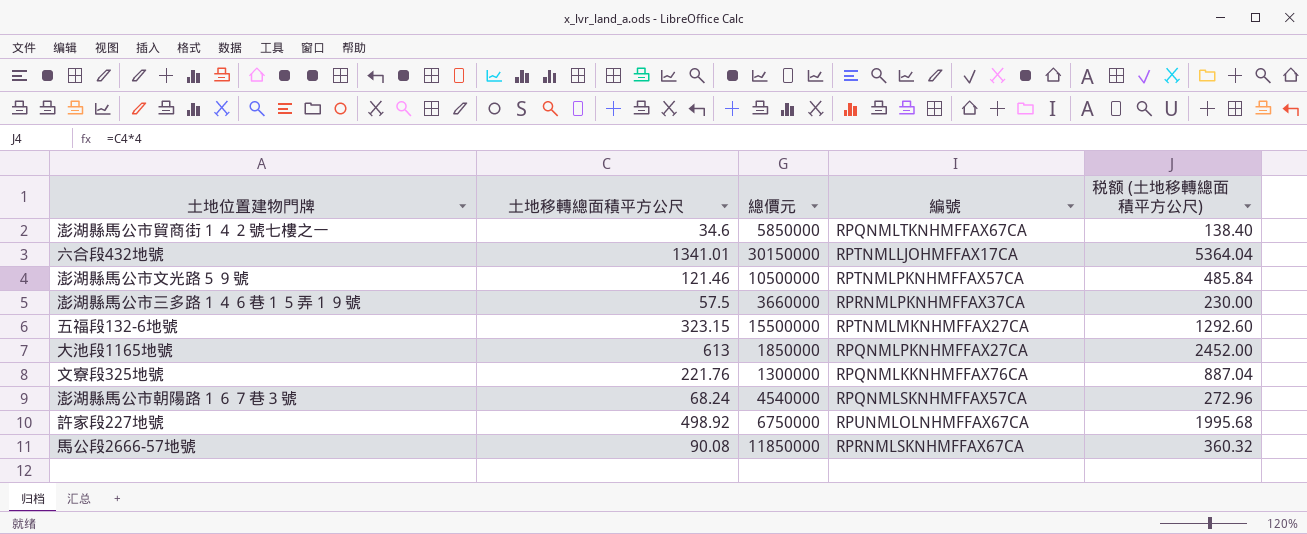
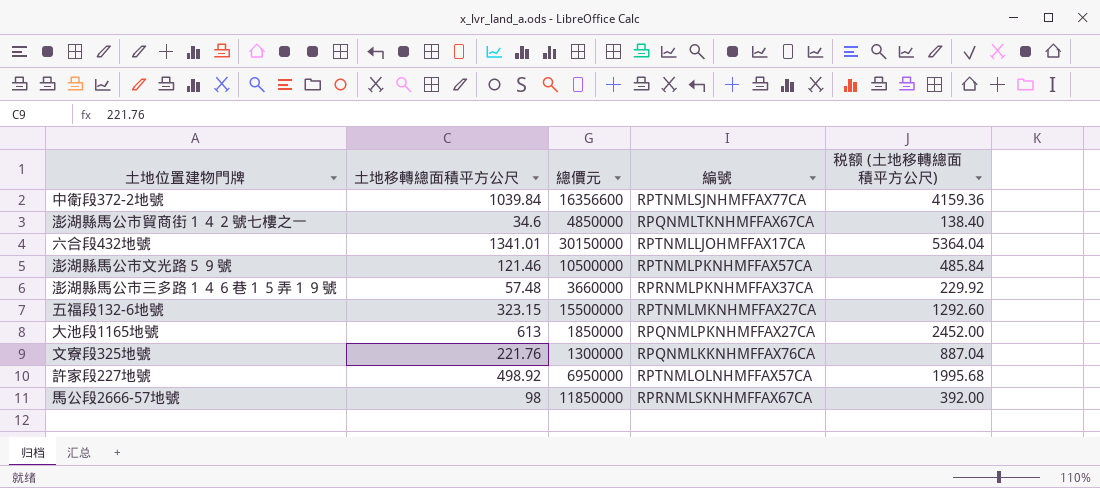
row 澎湖縣馬公市朝陽路１６７巷３號: 68.24 | 4540000 | RPQNMLSKNHMFFAX57CA | 272.96 -> none
row 中衛段372-2地號: none -> 1039.84 | 16356600 | RPTNMLSJNHMFFAX77CA | 4159.36
澎湖縣馬公市貿商街１４２號七樓之一 | 總價元: 5850000 -> 4850000
澎湖縣馬公市三多路１４６巷１５弄１９號 | 土地移轉總面積平方公尺: 57.5 -> 57.48
澎湖縣馬公市三多路１４６巷１５弄１９號 | 税额 (土地移轉總面積平方公尺): 230.00 -> 229.92
許家段227地號 | 總價元: 6750000 -> 6950000
許家段227地號 | 編號: RPUNMLOLNHMFFAX67CA -> RPTNMLOLNHMFFAX57CA
馬公段2666-57地號 | 土地移轉總面積平方公尺: 90.08 -> 98
馬公段2666-57地號 | 税额 (土地移轉總面積平方公尺): 360.32 -> 392.00

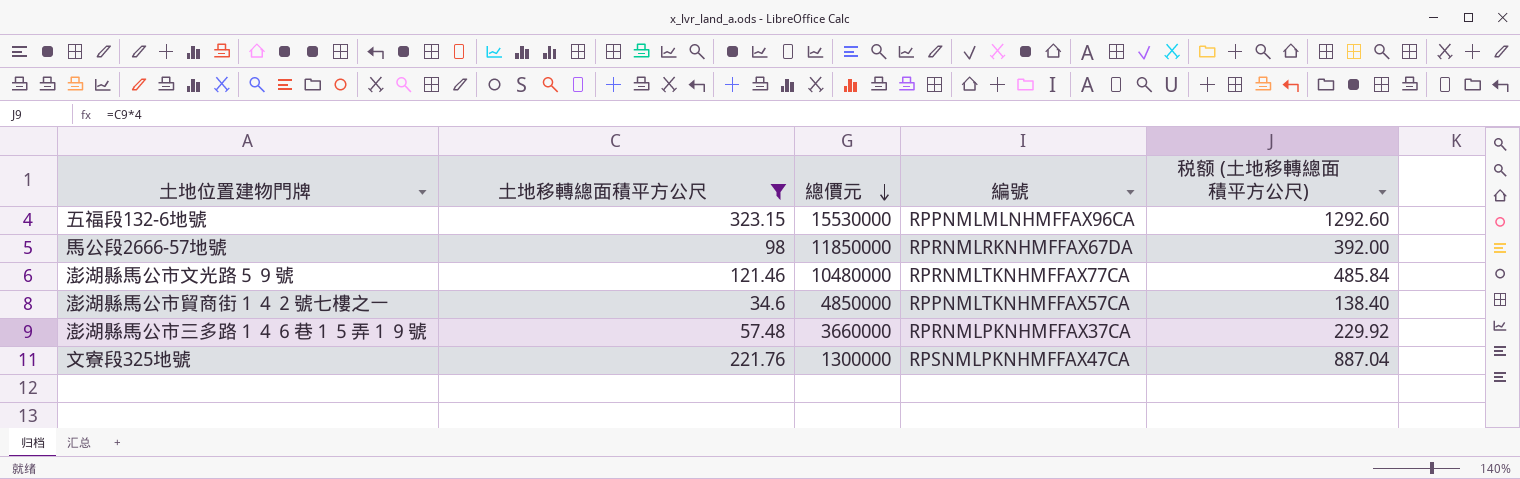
filter: none -> 土地移轉總面積平方公尺 <= 323.15
row order: none -> 總價元 descending
五福段132-6地號 | 總價元: 15500000 -> 15530000
五福段132-6地號 | 編號: RPTNMLMKNHMFFAX27CA -> RPPNMLMLNHMFFAX96CA
馬公段2666-57地號 | 編號: RPRNMLSKNHMFFAX67CA -> RPRNMLRKNHMFFAX67DA
澎湖縣馬公市文光路５９號 | 總價元: 10500000 -> 10480000
澎湖縣馬公市文光路５９號 | 編號: RPTNMLPKNHMFFAX57CA -> RPRNMLTKNHMFFAX77CA
澎湖縣馬公市貿商街１４２號七樓之一 | 編號: RPQNMLTKNHMFFAX67CA -> RPPNMLTKNHMFFAX57CA
文寮段325地號 | 編號: RPQNMLKKNHMFFAX76CA -> RPSNMLPKNHMFFAX47CA

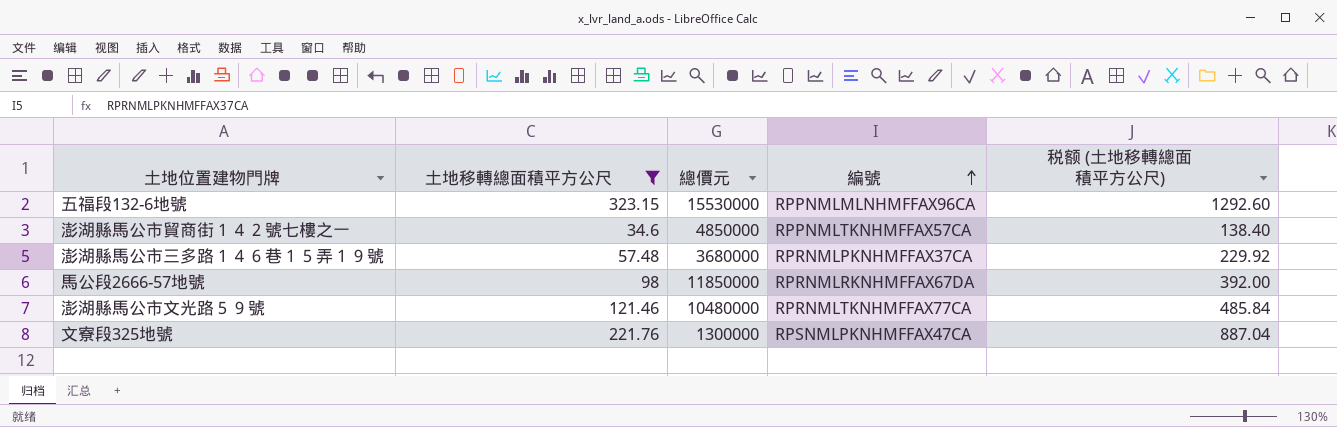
row order: 總價元 descending -> 編號 ascending
澎湖縣馬公市三多路１４６巷１５弄１９號 | 總價元: 3660000 -> 3680000

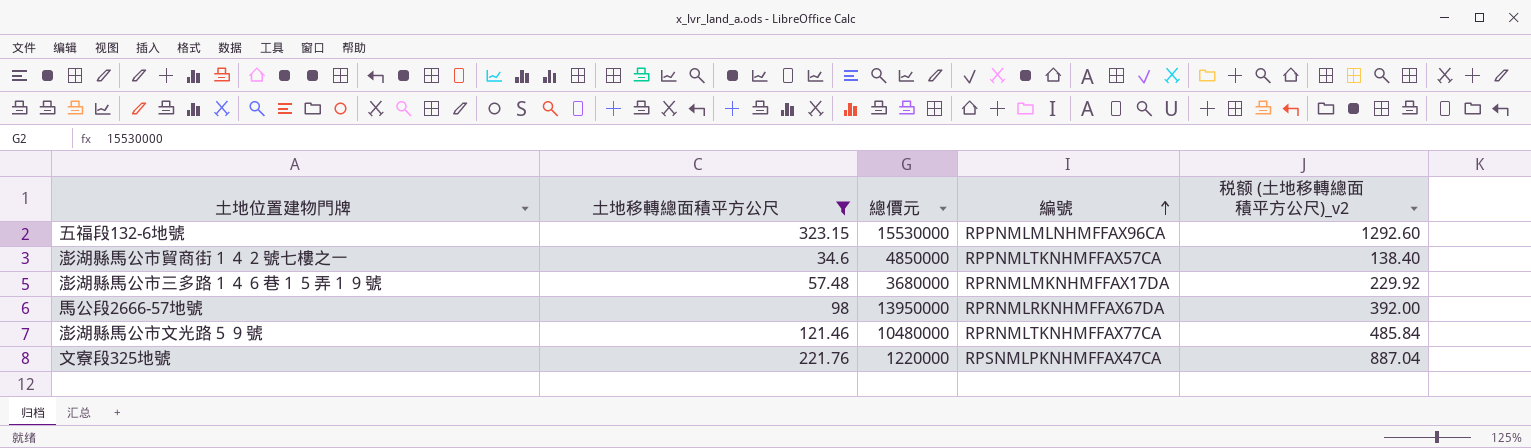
column name: 税额 (土地移轉總面積平方公尺) -> 税额 (土地移轉總面積平方公尺)_v2
澎湖縣馬公市三多路１４６巷１５弄１９號 | 編號: RPRNMLPKNHMFFAX37CA -> RPRNMLMKNHMFFAX17DA
馬公段2666-57地號 | 總價元: 11850000 -> 13950000
文寮段325地號 | 總價元: 1300000 -> 1220000

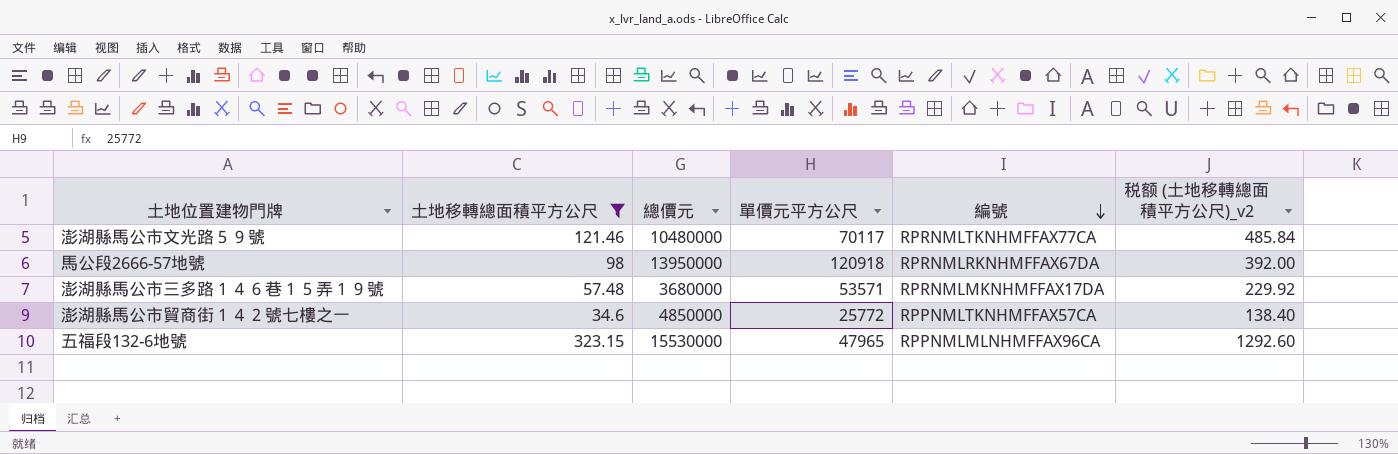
row order: 編號 ascending -> 編號 descending
column 單價元平方公尺 | position: none -> 4
row 文寮段325地號: 221.76 | 1220000 | RPSNMLPKNHMFFAX47CA | 887.04 -> none

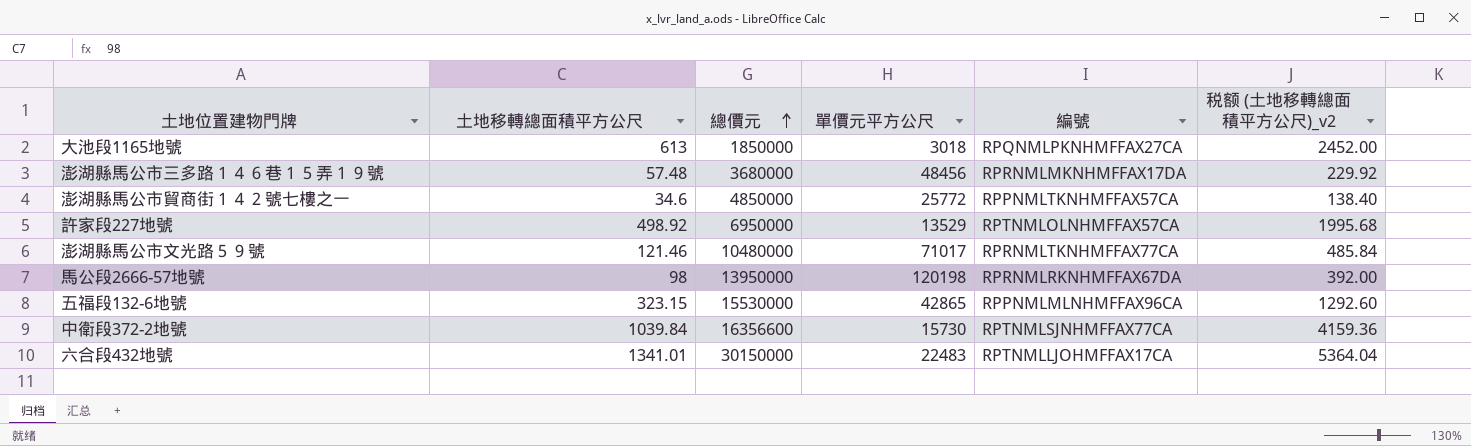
filter: 土地移轉總面積平方公尺 <= 323.15 -> none
row order: 編號 descending -> 總價元 ascending
澎湖縣馬公市三多路１４６巷１５弄１９號 | 單價元平方公尺: 53571 -> 48456
澎湖縣馬公市文光路５９號 | 單價元平方公尺: 70117 -> 71017
馬公段2666-57地號 | 單價元平方公尺: 120918 -> 120198
五福段132-6地號 | 單價元平方公尺: 47965 -> 42865

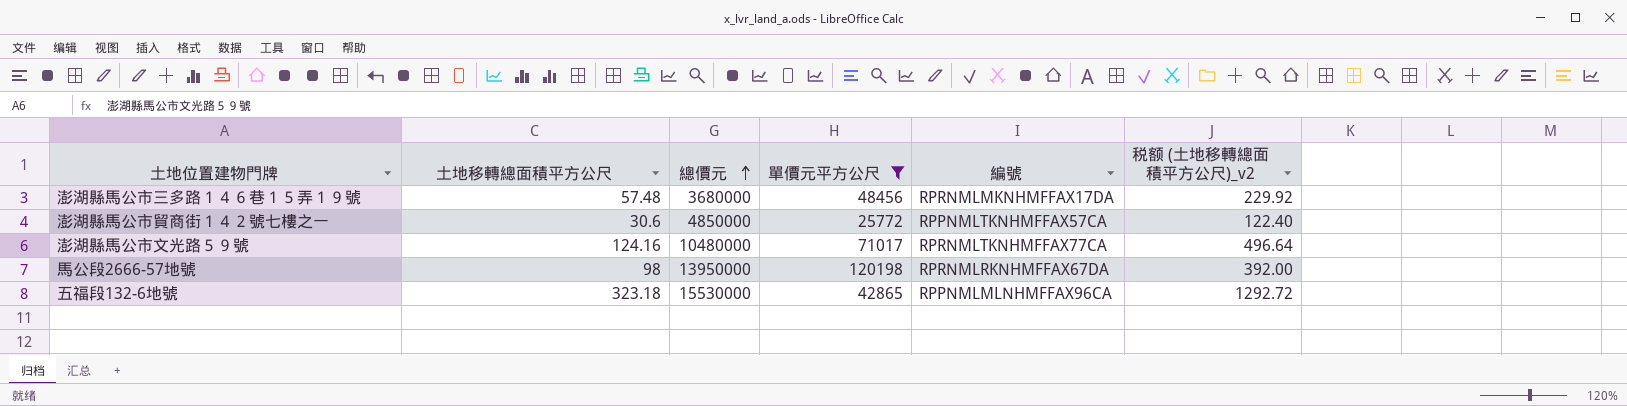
filter: none -> 單價元平方公尺 >= 25772
澎湖縣馬公市貿商街１４２號七樓之一 | 土地移轉總面積平方公尺: 34.6 -> 30.6
澎湖縣馬公市貿商街１４２號七樓之一 | 税额 (土地移轉總面積平方公尺)_v2: 138.40 -> 122.40
澎湖縣馬公市文光路５９號 | 土地移轉總面積平方公尺: 121.46 -> 124.16
澎湖縣馬公市文光路５９號 | 税额 (土地移轉總面積平方公尺)_v2: 485.84 -> 496.64
五福段132-6地號 | 土地移轉總面積平方公尺: 323.15 -> 323.18
五福段132-6地號 | 税额 (土地移轉總面積平方公尺)_v2: 1292.60 -> 1292.72

